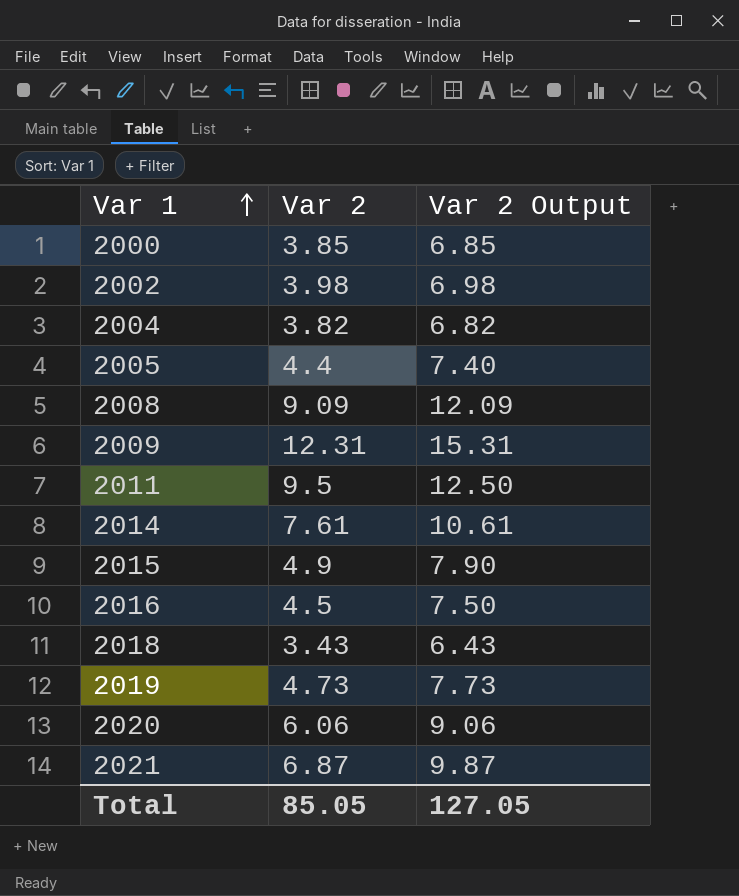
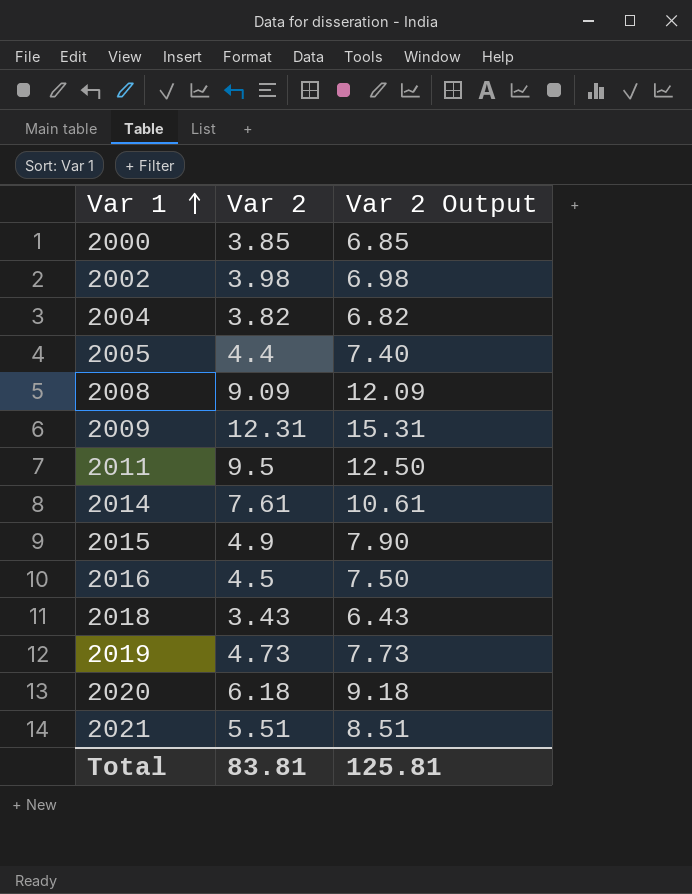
2020 | Var 2: 6.06 -> 6.18
2020 | Var 2 Output: 9.06 -> 9.18
2021 | Var 2: 6.87 -> 5.51
2021 | Var 2 Output: 9.87 -> 8.51
Total | Var 2: 85.05 -> 83.81
Total | Var 2 Output: 127.05 -> 125.81

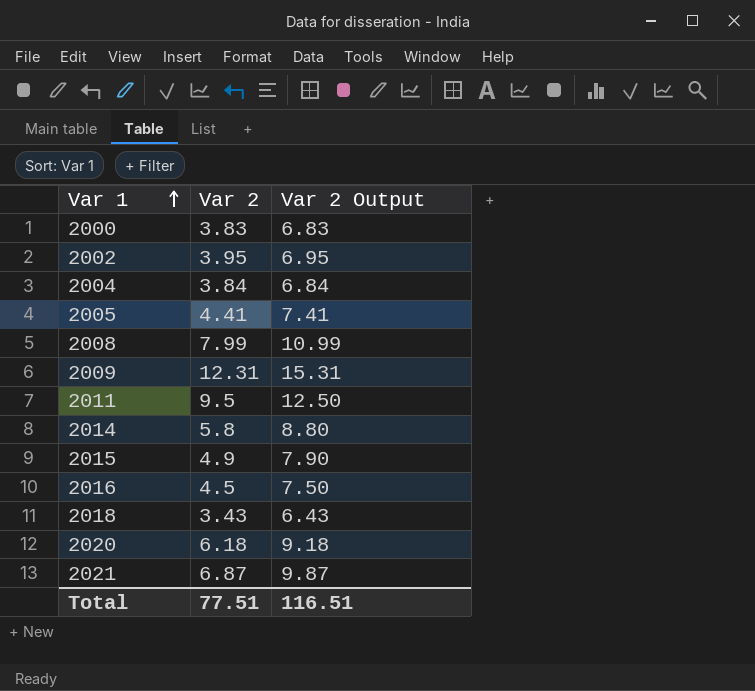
row 2019: 4.73 | 7.73 -> none
2000 | Var 2: 3.85 -> 3.83
2000 | Var 2 Output: 6.85 -> 6.83
2002 | Var 2: 3.98 -> 3.95
2002 | Var 2 Output: 6.98 -> 6.95
2004 | Var 2: 3.82 -> 3.84
2004 | Var 2 Output: 6.82 -> 6.84
2005 | Var 2: 4.4 -> 4.41
2005 | Var 2 Output: 7.40 -> 7.41
2008 | Var 2: 9.09 -> 7.99
2008 | Var 2 Output: 12.09 -> 10.99
2014 | Var 2: 7.61 -> 5.8
2014 | Var 2 Output: 10.61 -> 8.80
2021 | Var 2: 5.51 -> 6.87
2021 | Var 2 Output: 8.51 -> 9.87
Total | Var 2: 83.81 -> 77.51
Total | Var 2 Output: 125.81 -> 116.51

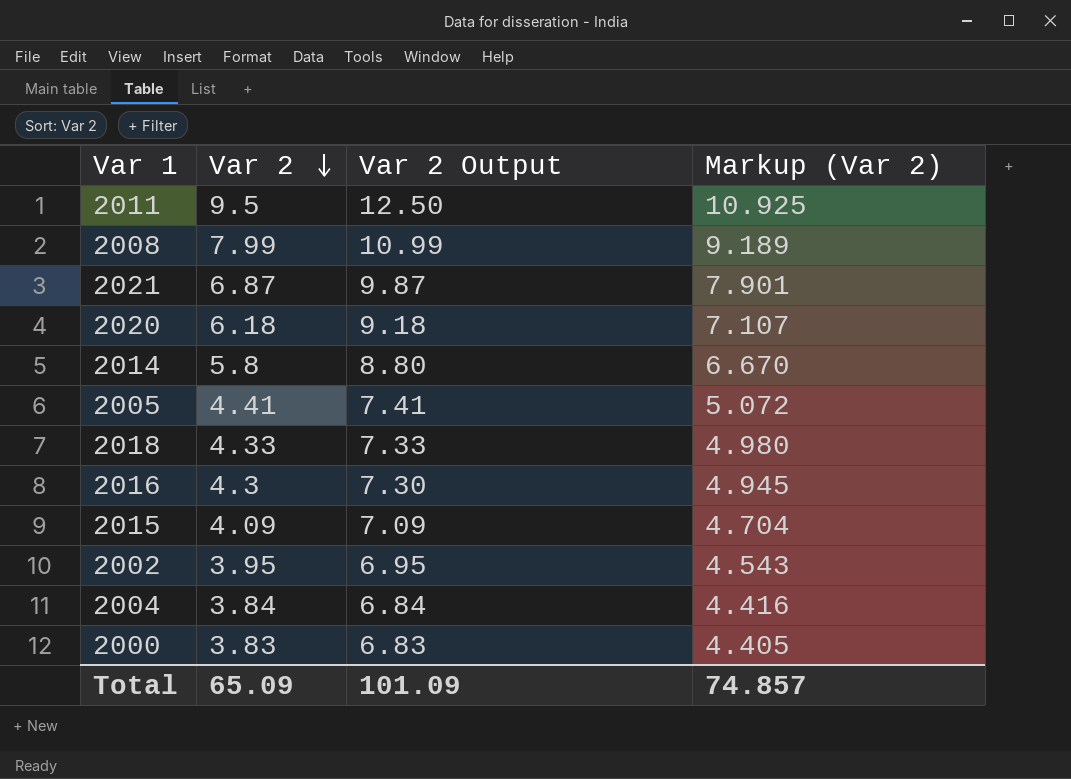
row order: Var 1 ascending -> Var 2 descending
column Markup (Var 2) | formula: none -> [Var 2] * 1.15
row 2009: 12.31 | 15.31 -> none
2018 | Var 2: 3.43 -> 4.33
2018 | Var 2 Output: 6.43 -> 7.33
2016 | Var 2: 4.5 -> 4.3
2016 | Var 2 Output: 7.50 -> 7.30
2015 | Var 2: 4.9 -> 4.09
2015 | Var 2 Output: 7.90 -> 7.09
Total | Var 2: 77.51 -> 65.09
Total | Var 2 Output: 116.51 -> 101.09

